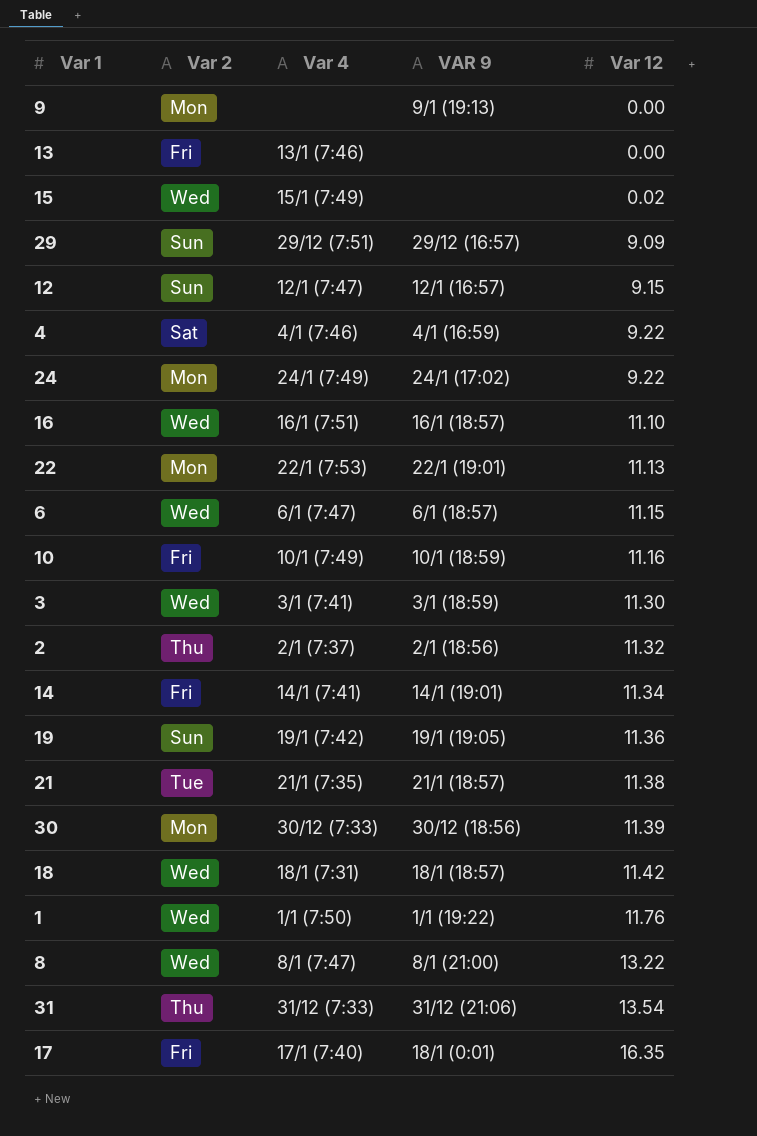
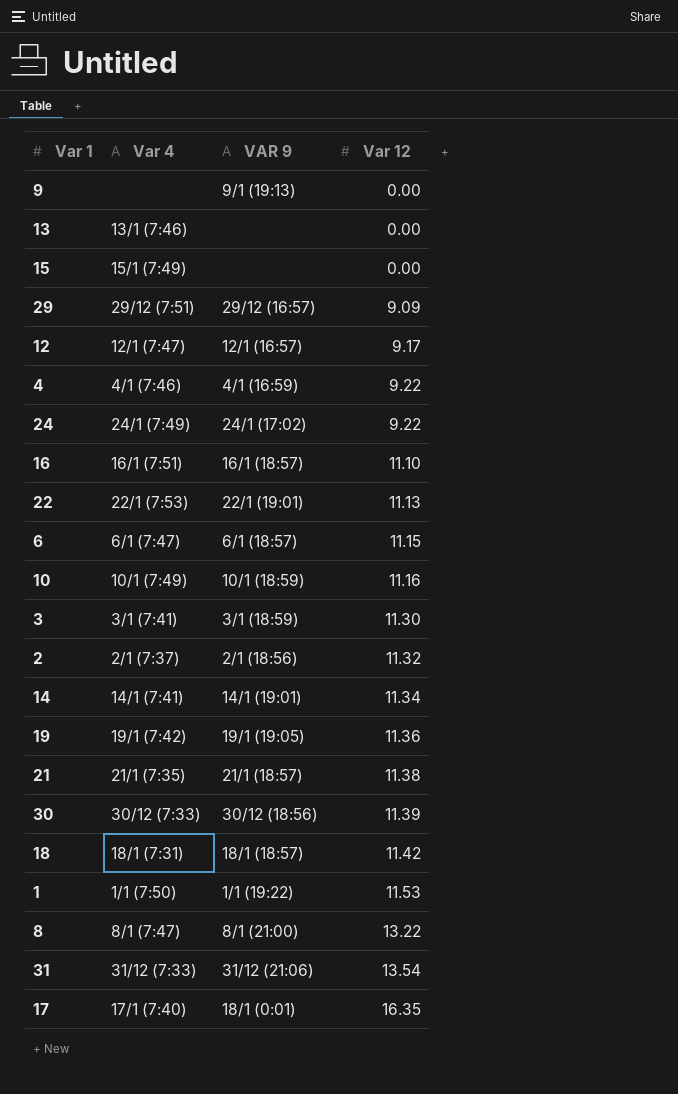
column Var 2 | position: 2 -> none
15 | Var 12: 0.02 -> 0.00
12 | Var 12: 9.15 -> 9.17
1 | Var 12: 11.76 -> 11.53

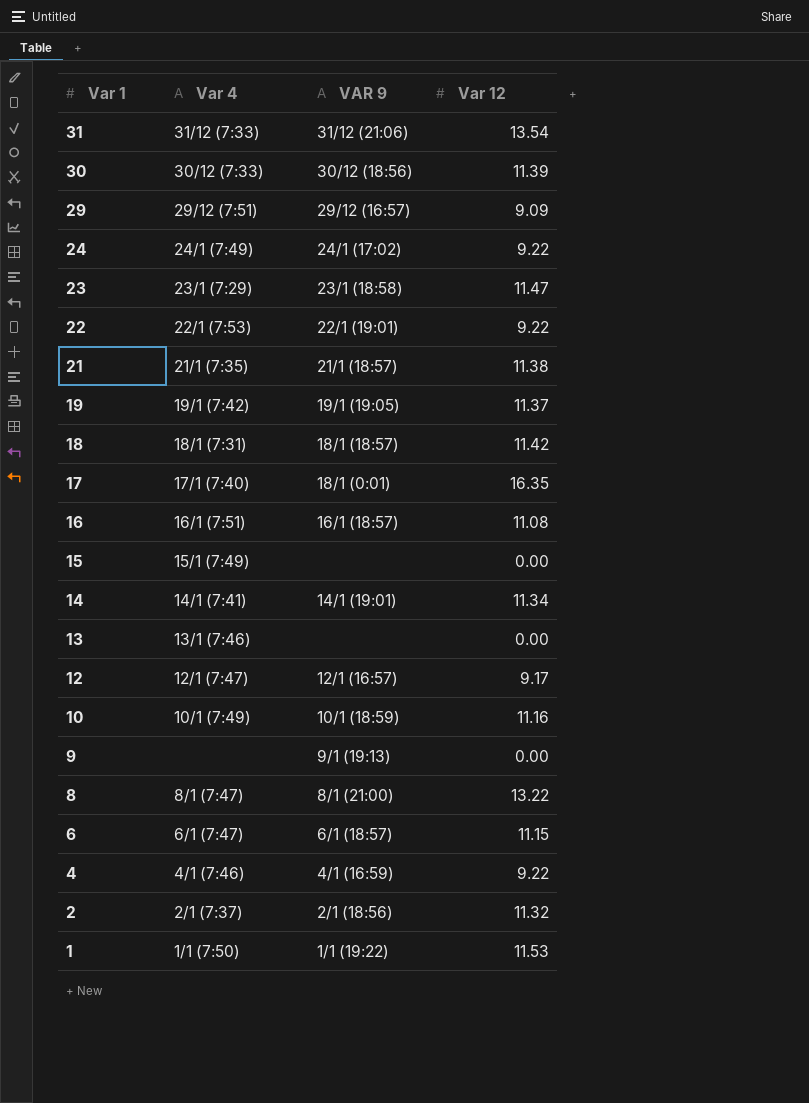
row order: Var 12 ascending -> Var 1 descending
row 3: 3/1 (7:41) | 3/1 (18:59) | 11.30 -> none
row 23: none -> 23/1 (7:29) | 23/1 (18:58) | 11.47
22 | Var 12: 11.13 -> 9.22
19 | Var 12: 11.36 -> 11.37
16 | Var 12: 11.10 -> 11.08

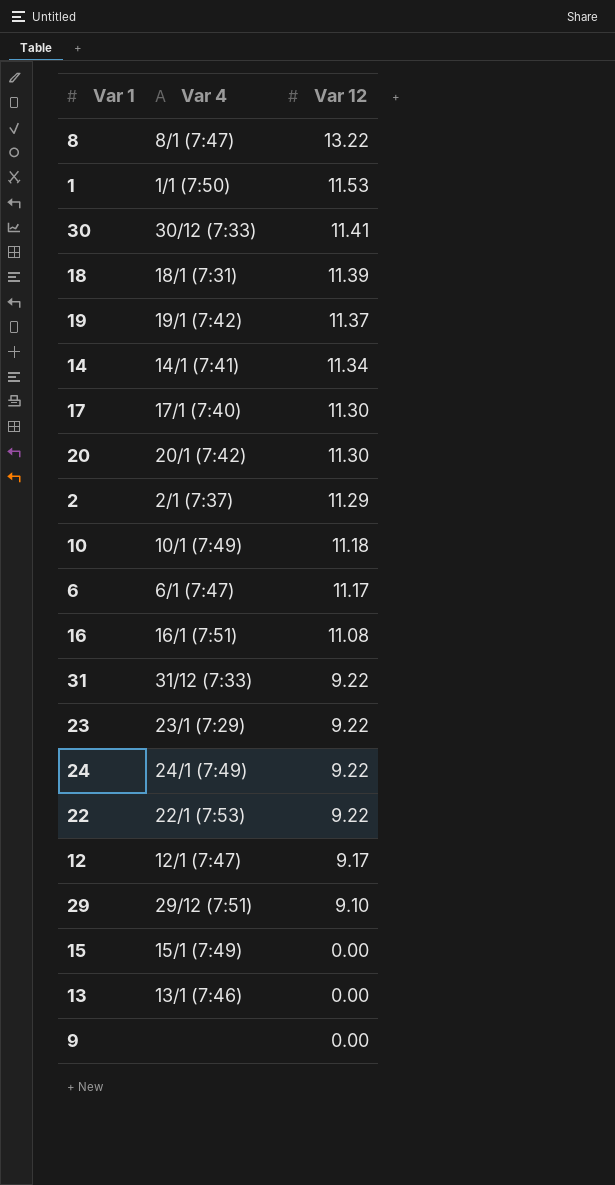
row order: Var 1 descending -> Var 12 descending
column VAR 9 | position: 3 -> none
row 21: 21/1 (7:35) | 21/1 (18:57) | 11.38 -> none
row 4: 4/1 (7:46) | 4/1 (16:59) | 9.22 -> none
30 | Var 12: 11.39 -> 11.41
18 | Var 12: 11.42 -> 11.39
17 | Var 12: 16.35 -> 11.30
row 20: none -> 20/1 (7:42) | 11.30
2 | Var 12: 11.32 -> 11.29
10 | Var 12: 11.16 -> 11.18
6 | Var 12: 11.15 -> 11.17
31 | Var 12: 13.54 -> 9.22
23 | Var 12: 11.47 -> 9.22
29 | Var 12: 9.09 -> 9.10

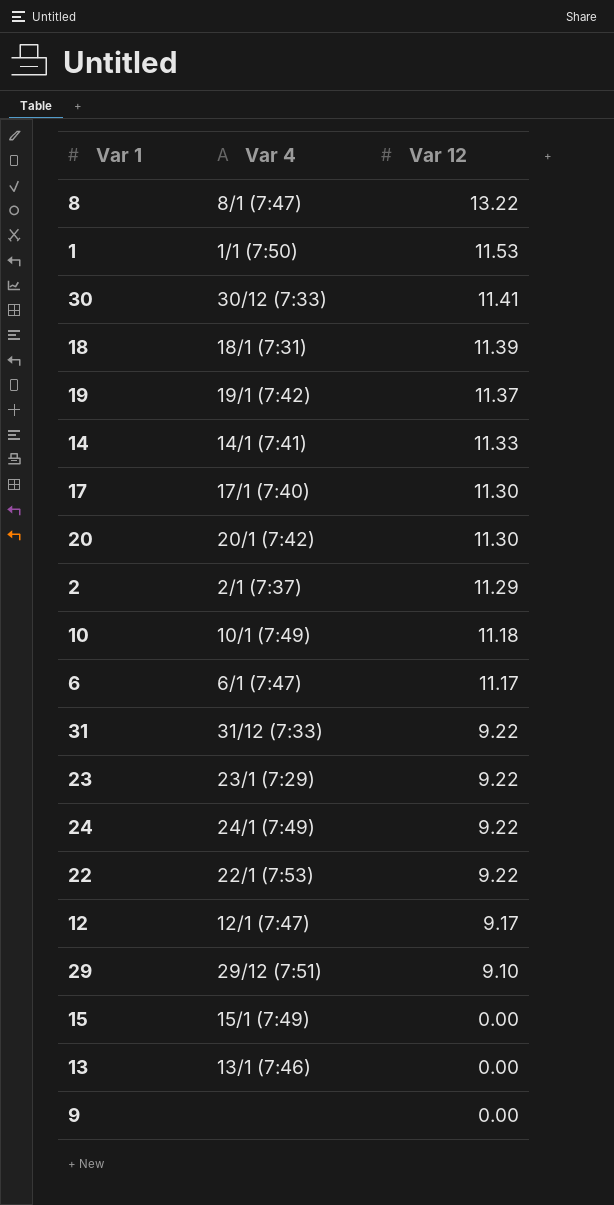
row 16: 16/1 (7:51) | 11.08 -> none
14 | Var 12: 11.34 -> 11.33

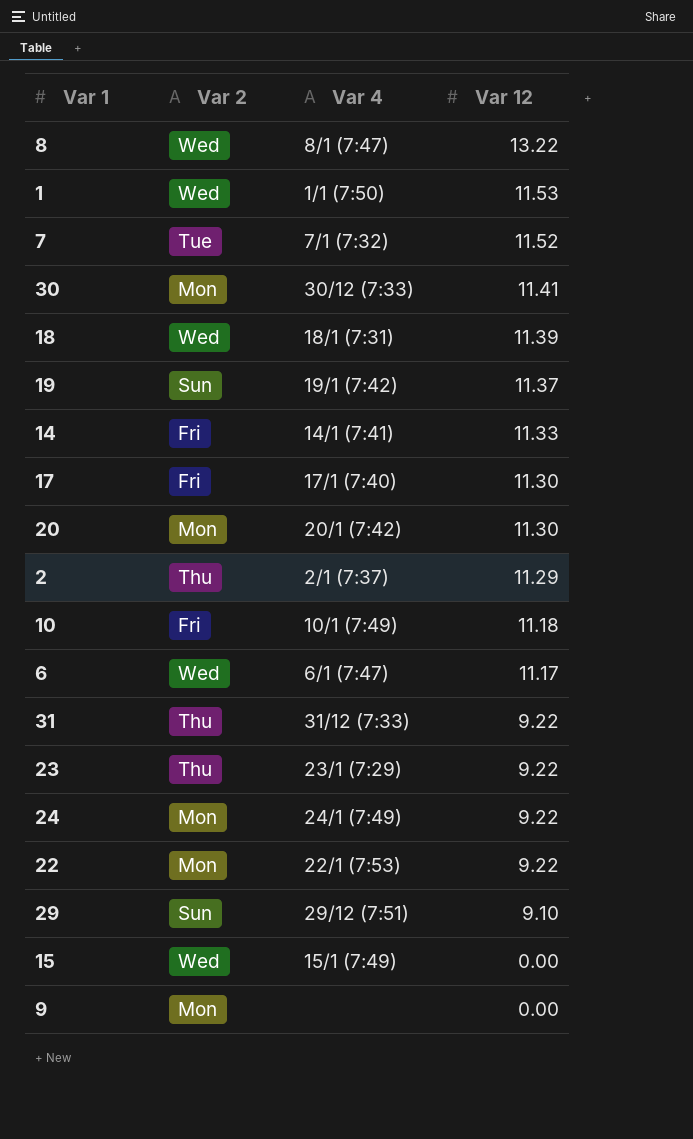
column Var 2 | position: none -> 2
row 12: 12/1 (7:47) | 9.17 -> none
row 13: 13/1 (7:46) | 0.00 -> none
row 7: none -> Tue | 7/1 (7:32) | 11.52

